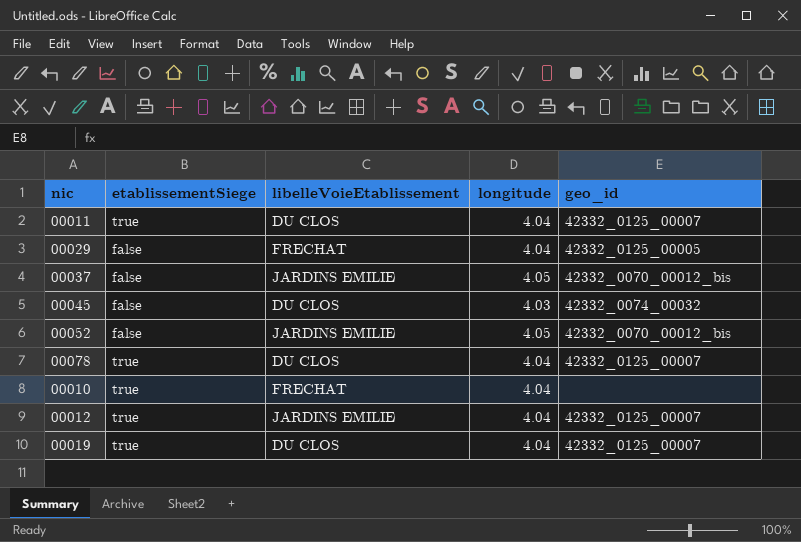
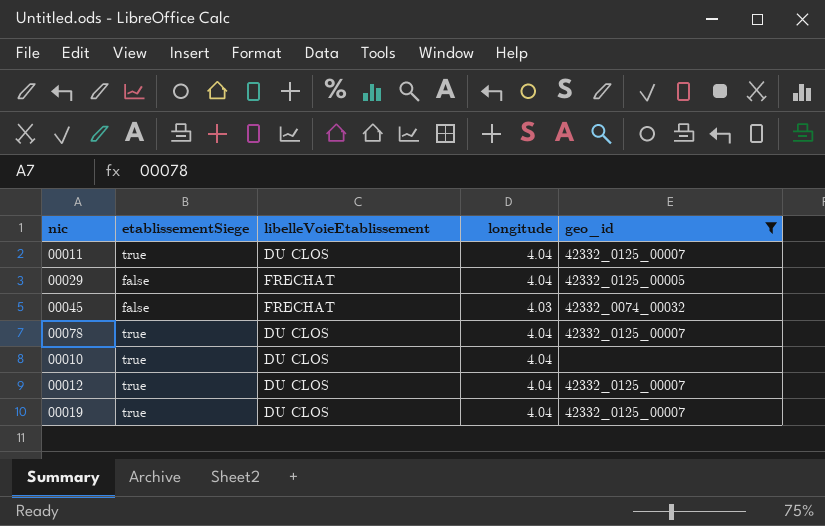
filter: none -> geo_id != 42332_0070_00012_bis
00045 | libelleVoieEtablissement: DU CLOS -> FRECHAT
00010 | libelleVoieEtablissement: FRECHAT -> DU CLOS
00012 | libelleVoieEtablissement: JARDINS EMILIE -> DU CLOS

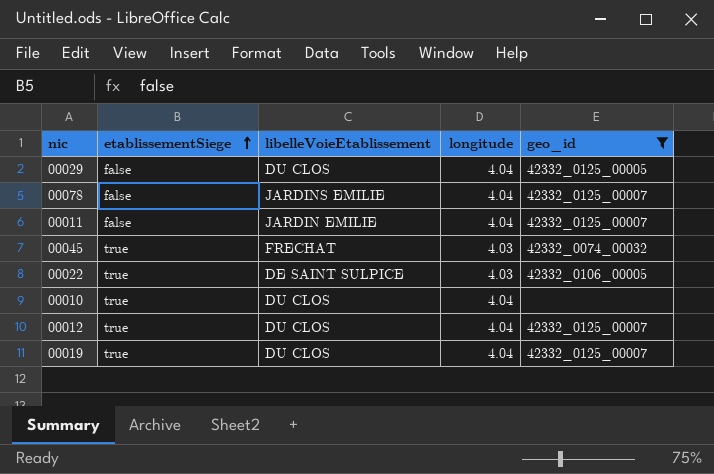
row order: none -> etablissementSiege ascending
00029 | libelleVoieEtablissement: FRECHAT -> DU CLOS
00078 | etablissementSiege: true -> false
00078 | libelleVoieEtablissement: DU CLOS -> JARDINS EMILIE
00011 | etablissementSiege: true -> false
00011 | libelleVoieEtablissement: DU CLOS -> JARDIN EMILIE
00045 | etablissementSiege: false -> true
row 00022: none -> true | DE SAINT SULPICE | 4.03 | 42332_0106_00005

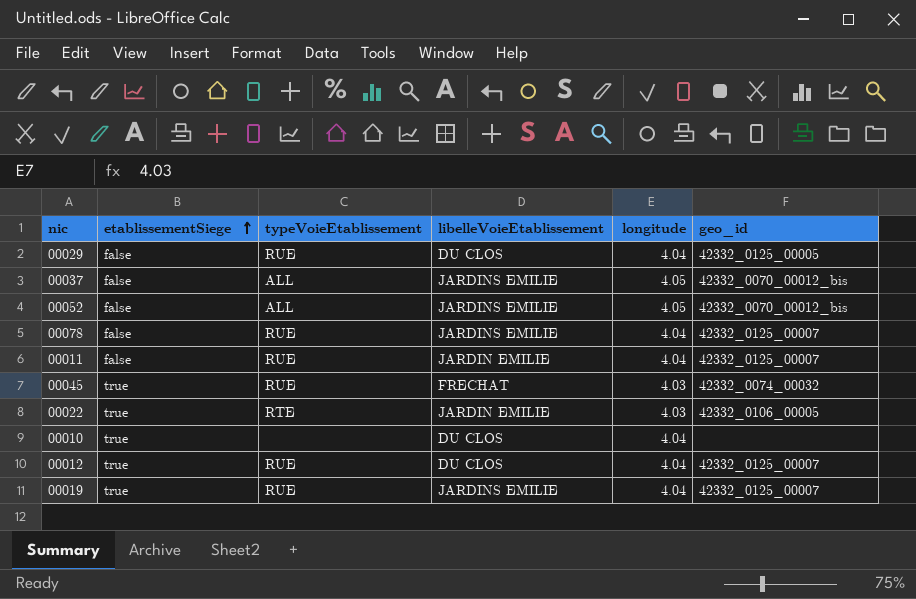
filter: geo_id != 42332_0070_00012_bis -> none
column typeVoieEtablissement | position: none -> 3
00022 | libelleVoieEtablissement: DE SAINT SULPICE -> JARDIN EMILIE
00019 | libelleVoieEtablissement: DU CLOS -> JARDINS EMILIE

